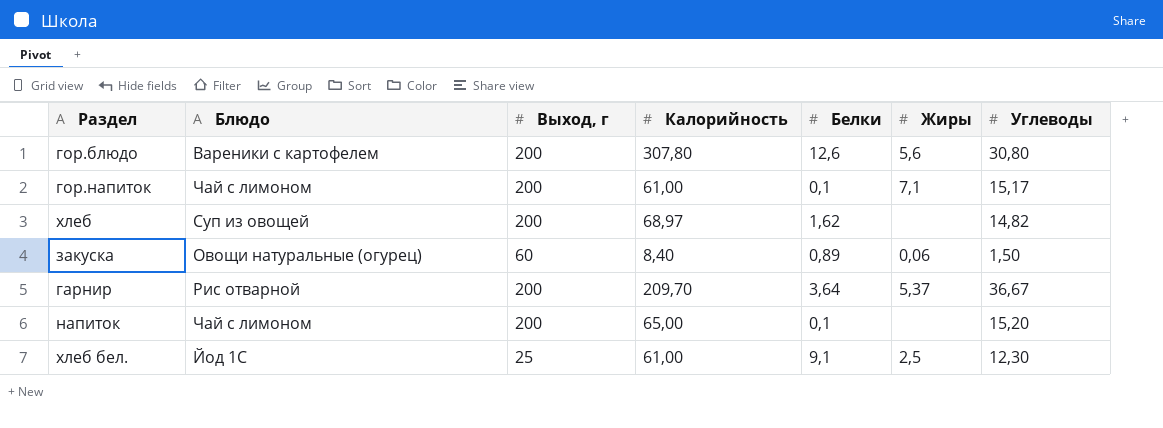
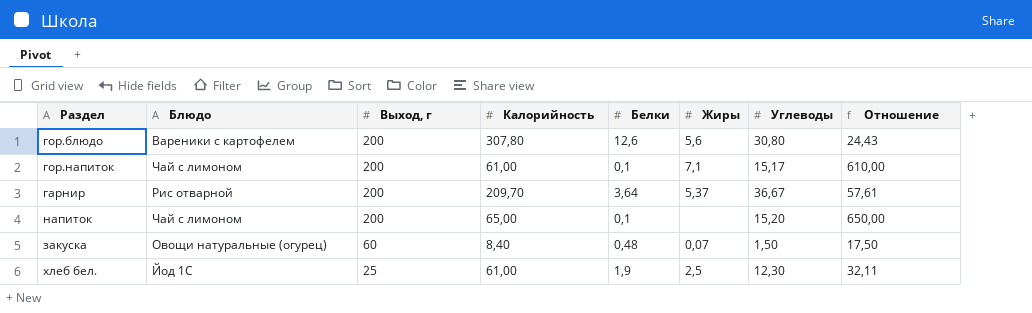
row order: none -> Выход, г descending
column Отношение | formula: none -> [Калорийность] / [Белки]
row хлеб: Суп из овощей | 200 | 68,97 | 1,62 | none | 14,82 -> none
закуска | Белки: 0,89 -> 0,48
закуска | Жиры: 0,06 -> 0,07
хлеб бел. | Белки: 9,1 -> 1,9

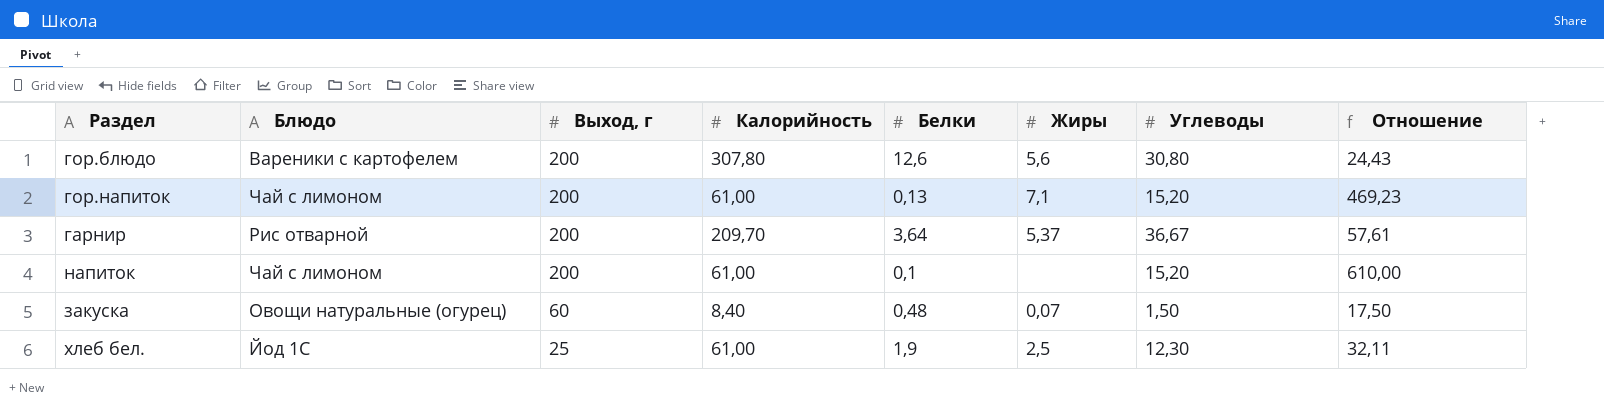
гор.напиток | Белки: 0,1 -> 0,13
гор.напиток | Углеводы: 15,17 -> 15,20
гор.напиток | Отношение: 610,00 -> 469,23
напиток | Калорийность: 65,00 -> 61,00
напиток | Отношение: 650,00 -> 610,00

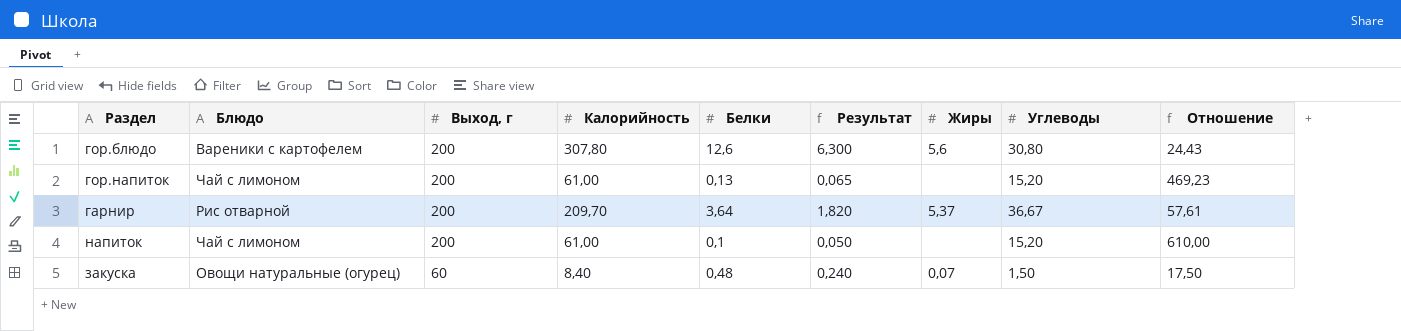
column Результат | formula: none -> [Белки] * 0,5
row хлеб бел.: Йод 1С | 25 | 61,00 | 1,9 | 2,5 | 12,30 | 32,11 -> none
гор.напиток | Жиры: 7,1 -> none

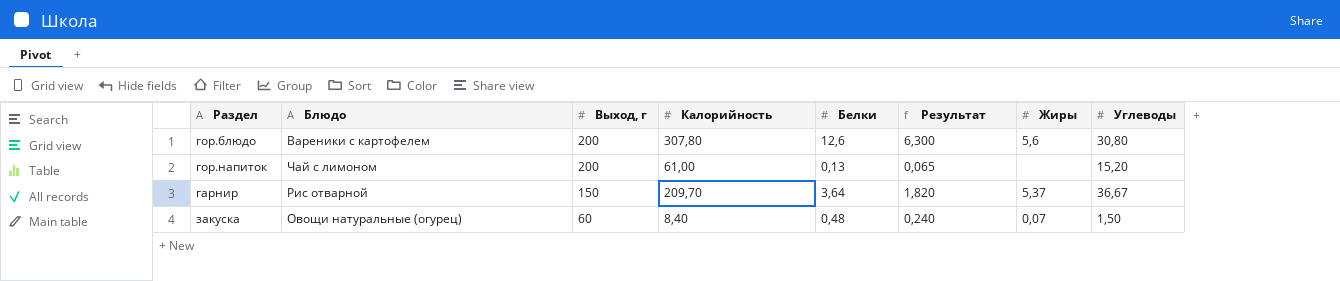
column Отношение | formula: [Калорийность] / [Белки] -> none
row напиток: Чай с лимоном | 200 | 61,00 | 0,1 | 0,050 | none | 15,20 | 610,00 -> none
гарнир | Выход, г: 200 -> 150

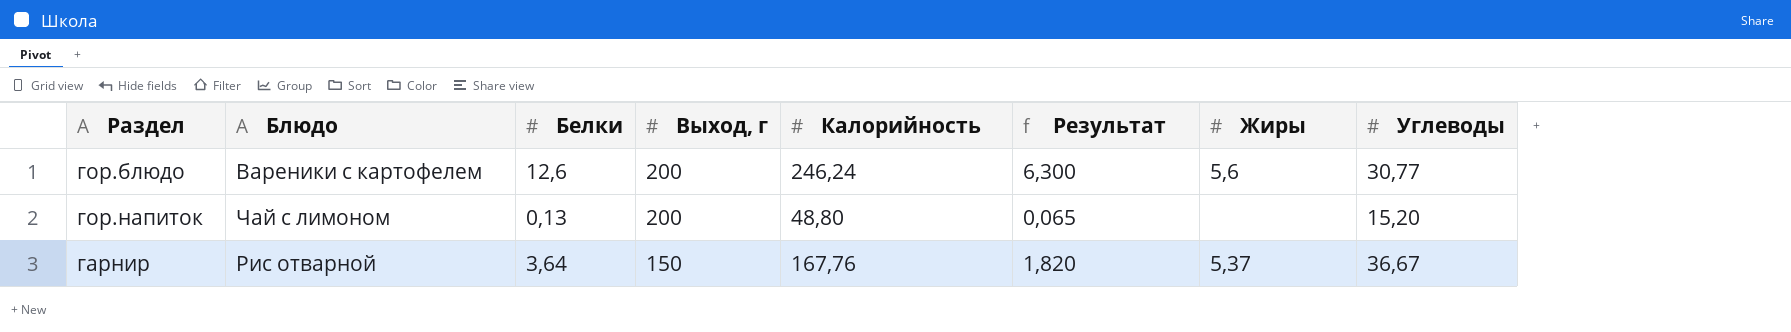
column Белки | position: 5 -> 3
row закуска: Овощи натуральные (огурец) | 60 | 8,40 | 0,48 | 0,240 | 0,07 | 1,50 -> none
гор.блюдо | Калорийность: 307,80 -> 246,24
гор.блюдо | Углеводы: 30,80 -> 30,77
гор.напиток | Калорийность: 61,00 -> 48,80
гарнир | Калорийность: 209,70 -> 167,76

